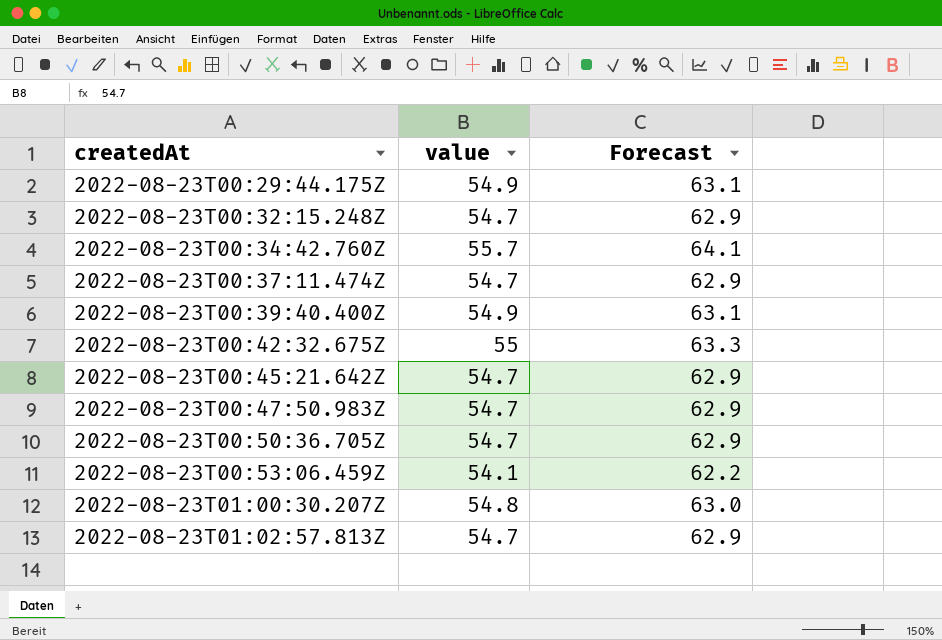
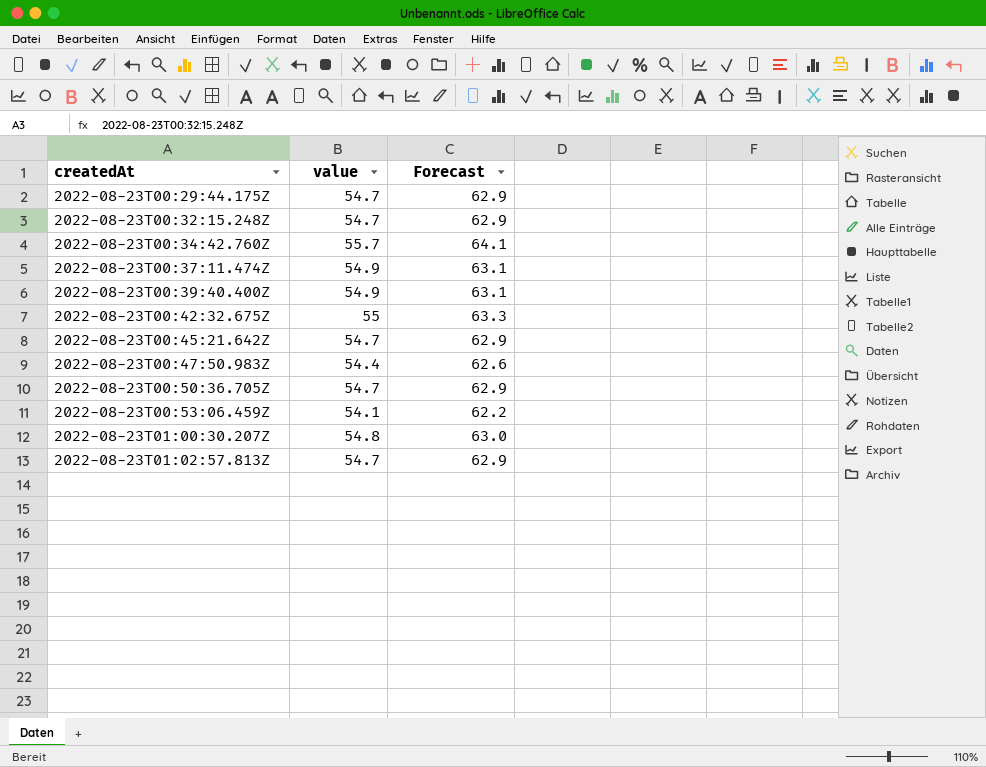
2022-08-23T00:29:44.175Z | value: 54.9 -> 54.7
2022-08-23T00:29:44.175Z | Forecast: 63.1 -> 62.9
2022-08-23T00:37:11.474Z | value: 54.7 -> 54.9
2022-08-23T00:37:11.474Z | Forecast: 62.9 -> 63.1
2022-08-23T00:47:50.983Z | value: 54.7 -> 54.4
2022-08-23T00:47:50.983Z | Forecast: 62.9 -> 62.6

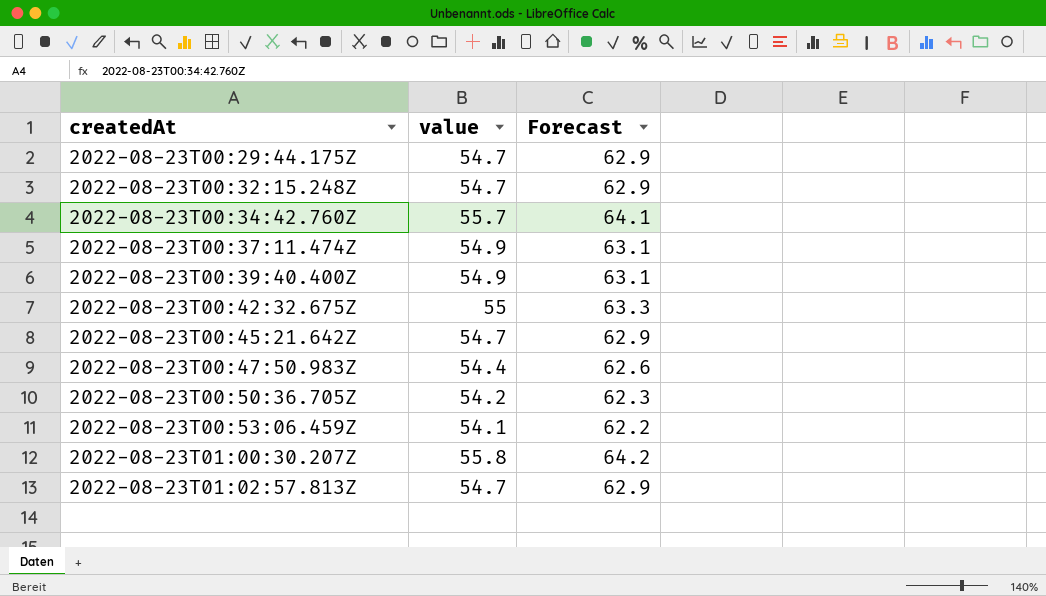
2022-08-23T00:50:36.705Z | value: 54.7 -> 54.2
2022-08-23T00:50:36.705Z | Forecast: 62.9 -> 62.3
2022-08-23T01:00:30.207Z | value: 54.8 -> 55.8
2022-08-23T01:00:30.207Z | Forecast: 63.0 -> 64.2

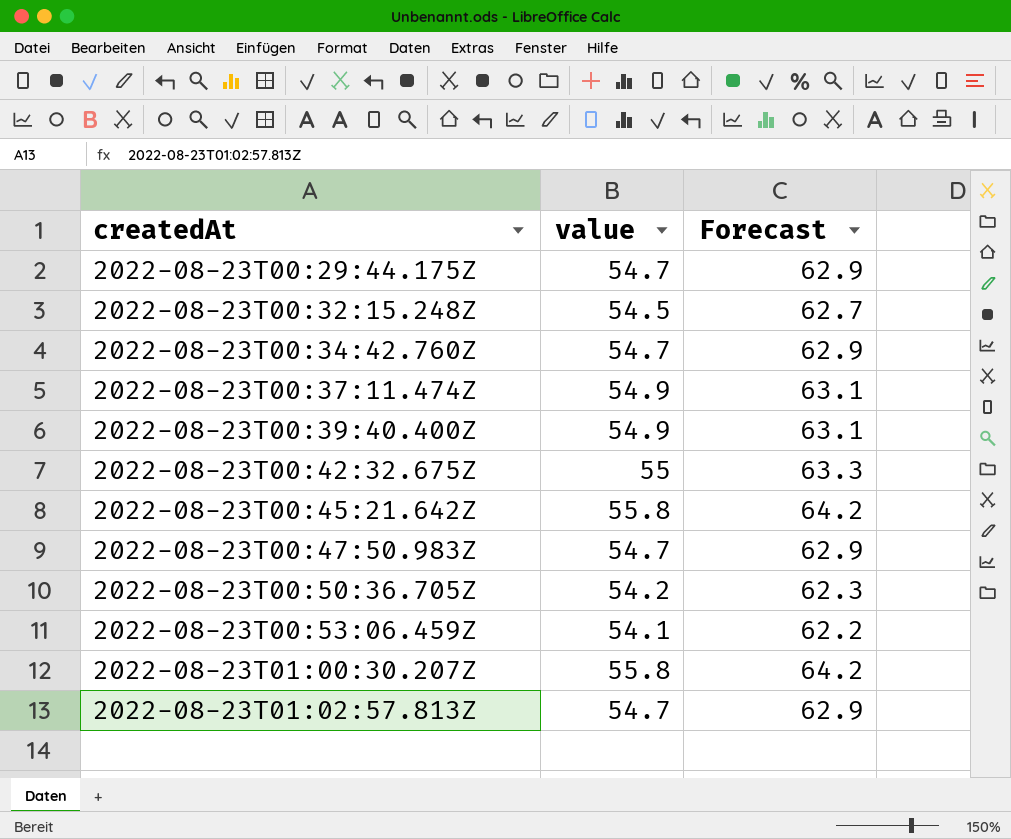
2022-08-23T00:32:15.248Z | value: 54.7 -> 54.5
2022-08-23T00:32:15.248Z | Forecast: 62.9 -> 62.7
2022-08-23T00:34:42.760Z | value: 55.7 -> 54.7
2022-08-23T00:34:42.760Z | Forecast: 64.1 -> 62.9
2022-08-23T00:45:21.642Z | value: 54.7 -> 55.8
2022-08-23T00:45:21.642Z | Forecast: 62.9 -> 64.2
2022-08-23T00:47:50.983Z | value: 54.4 -> 54.7
2022-08-23T00:47:50.983Z | Forecast: 62.6 -> 62.9

